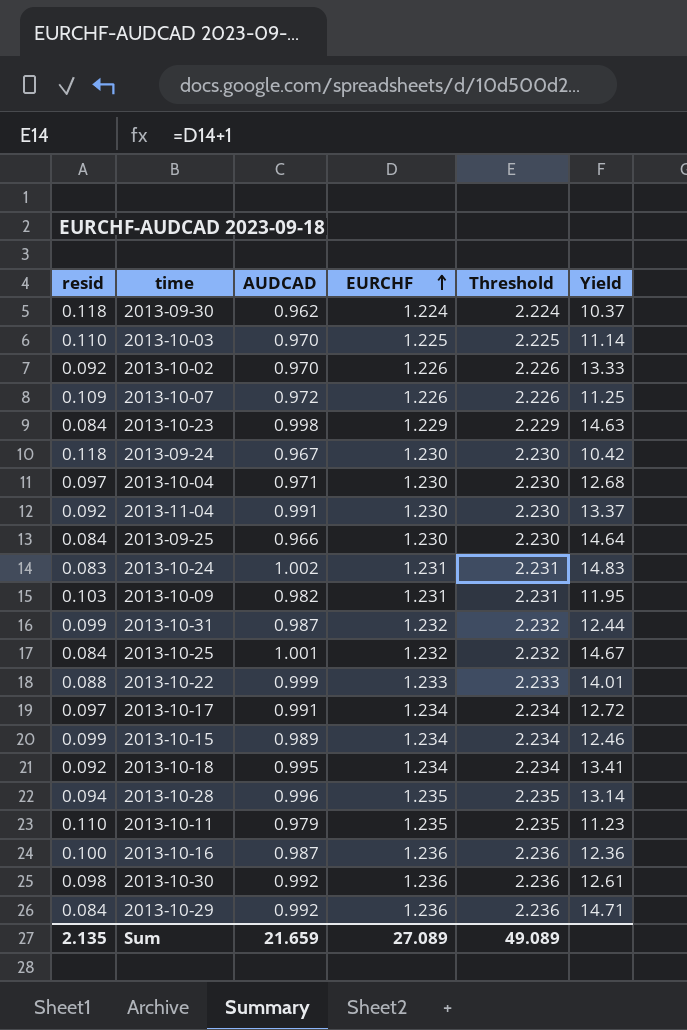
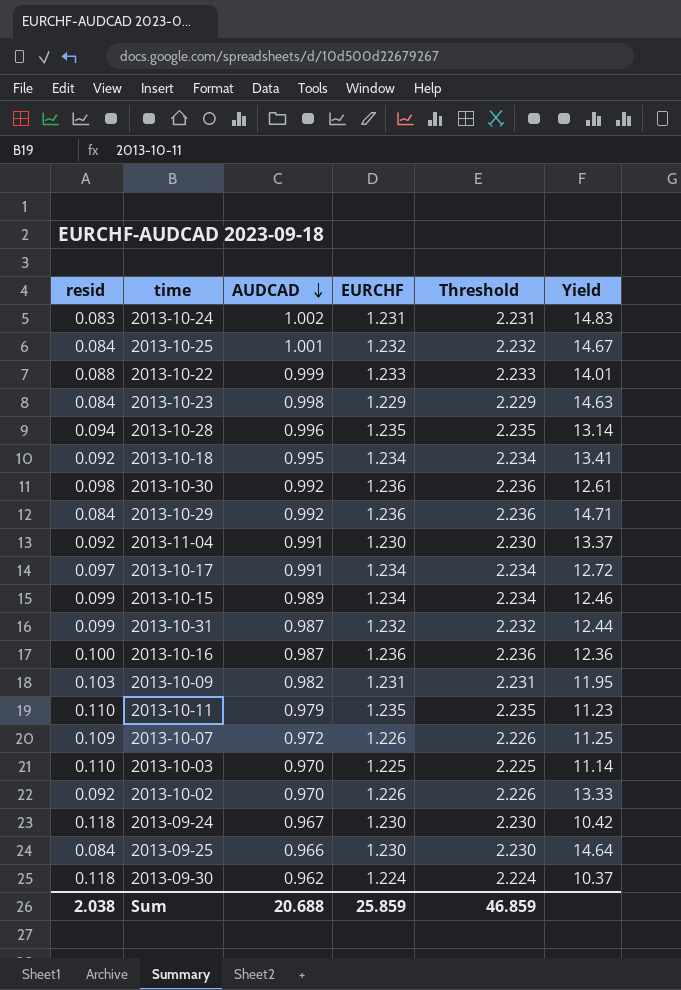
row order: EURCHF ascending -> AUDCAD descending
row 2013-10-04: 0.097 | 0.971 | 1.230 | 2.230 | 12.68 -> none
Sum | resid: 2.135 -> 2.038
Sum | AUDCAD: 21.659 -> 20.688
Sum | EURCHF: 27.089 -> 25.859
Sum | Threshold: 49.089 -> 46.859

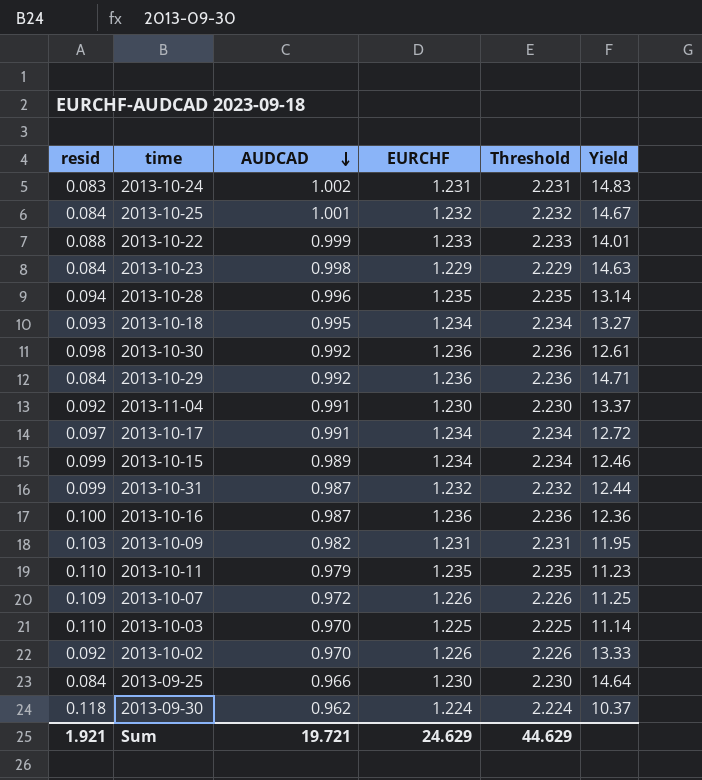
row 2013-09-24: 0.118 | 0.967 | 1.230 | 2.230 | 10.42 -> none
2013-10-18 | resid: 0.092 -> 0.093
2013-10-18 | Yield: 13.41 -> 13.27
Sum | resid: 2.038 -> 1.921
Sum | AUDCAD: 20.688 -> 19.721
Sum | EURCHF: 25.859 -> 24.629
Sum | Threshold: 46.859 -> 44.629

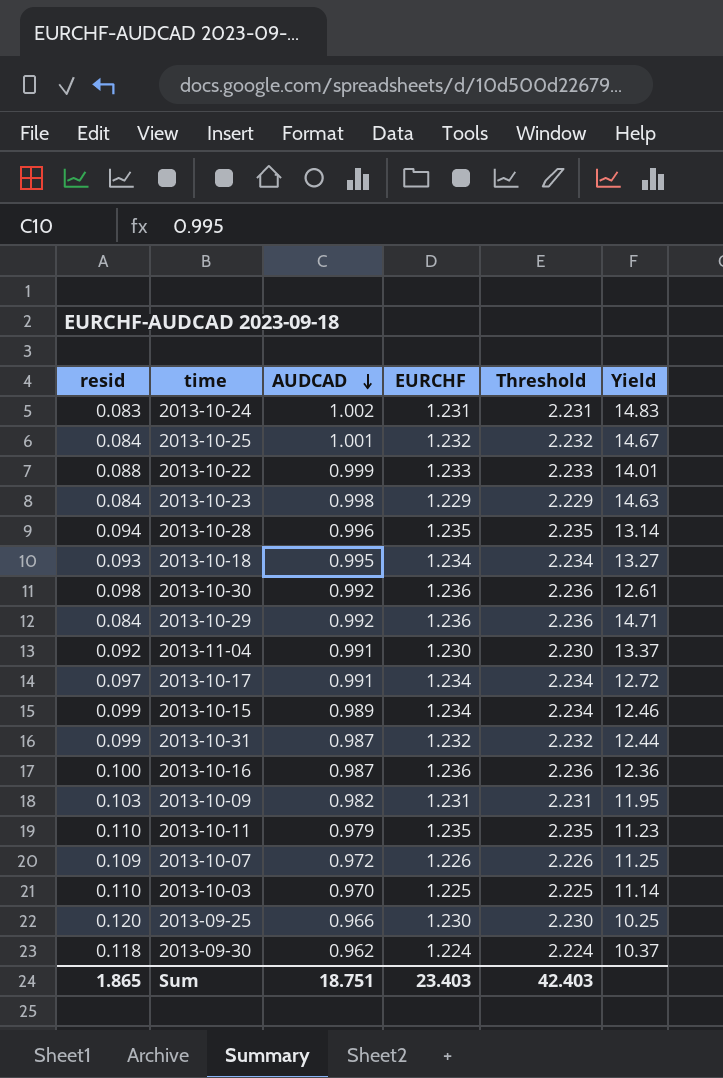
row 2013-10-02: 0.092 | 0.970 | 1.226 | 2.226 | 13.33 -> none
2013-09-25 | resid: 0.084 -> 0.120
2013-09-25 | Yield: 14.64 -> 10.25
Sum | resid: 1.921 -> 1.865
Sum | AUDCAD: 19.721 -> 18.751
Sum | EURCHF: 24.629 -> 23.403
Sum | Threshold: 44.629 -> 42.403

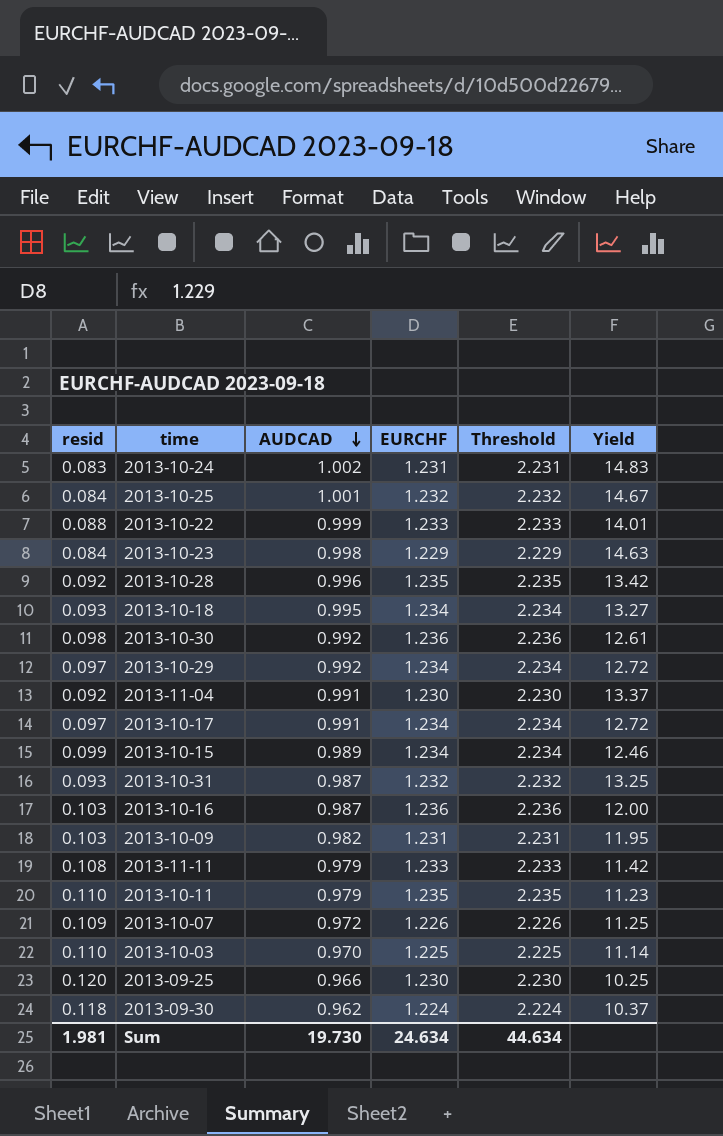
2013-10-28 | resid: 0.094 -> 0.092
2013-10-28 | Yield: 13.14 -> 13.42
2013-10-29 | resid: 0.084 -> 0.097
2013-10-29 | EURCHF: 1.236 -> 1.234
2013-10-29 | Threshold: 2.236 -> 2.234
2013-10-29 | Yield: 14.71 -> 12.72
2013-10-31 | resid: 0.099 -> 0.093
2013-10-31 | Yield: 12.44 -> 13.25
2013-10-16 | resid: 0.100 -> 0.103
2013-10-16 | Yield: 12.36 -> 12.00
row 2013-11-11: none -> 0.108 | 0.979 | 1.233 | 2.233 | 11.42
Sum | resid: 1.865 -> 1.981
Sum | AUDCAD: 18.751 -> 19.730
Sum | EURCHF: 23.403 -> 24.634
Sum | Threshold: 42.403 -> 44.634

